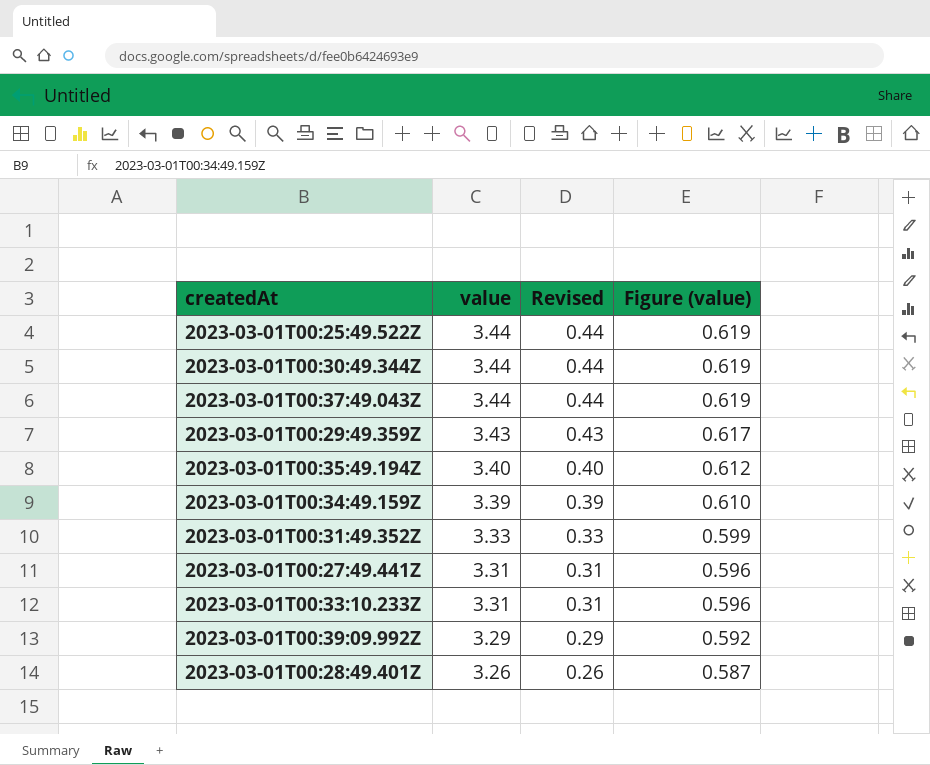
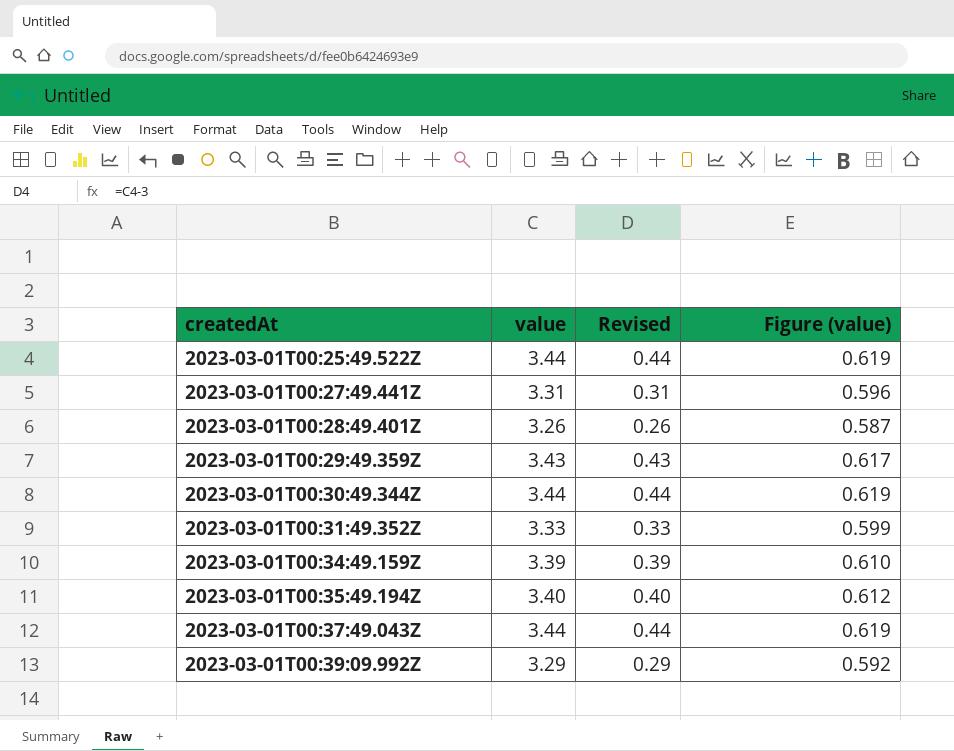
row order: value descending -> createdAt ascending
row 2023-03-01T00:33:10.233Z: 3.31 | 0.31 | 0.596 -> none

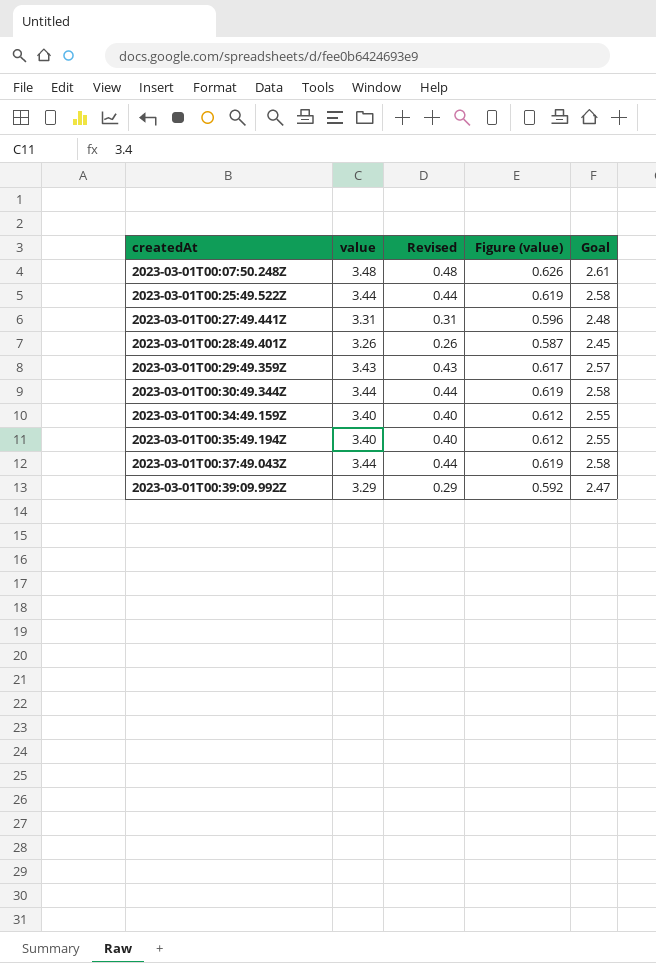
column Goal | formula: none -> [value] * 0.75
row 2023-03-01T00:31:49.352Z: 3.33 | 0.33 | 0.599 -> none
row 2023-03-01T00:07:50.248Z: none -> 3.48 | 0.48 | 0.626 | 2.61
2023-03-01T00:34:49.159Z | value: 3.39 -> 3.40
2023-03-01T00:34:49.159Z | Revised: 0.39 -> 0.40
2023-03-01T00:34:49.159Z | Figure (value): 0.610 -> 0.612

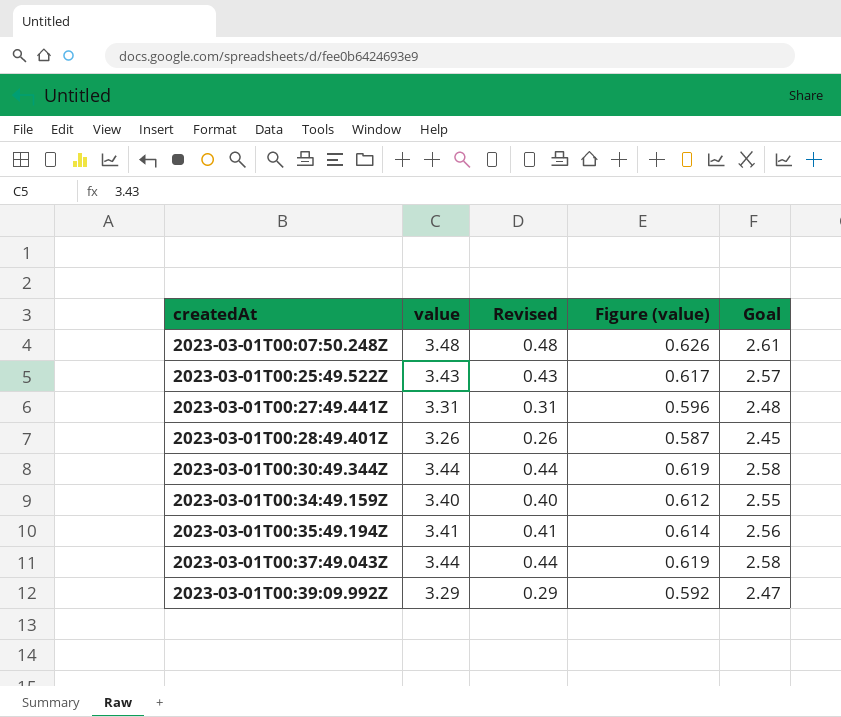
row 2023-03-01T00:29:49.359Z: 3.43 | 0.43 | 0.617 | 2.57 -> none
2023-03-01T00:25:49.522Z | value: 3.44 -> 3.43
2023-03-01T00:25:49.522Z | Revised: 0.44 -> 0.43
2023-03-01T00:25:49.522Z | Figure (value): 0.619 -> 0.617
2023-03-01T00:25:49.522Z | Goal: 2.58 -> 2.57
2023-03-01T00:35:49.194Z | value: 3.40 -> 3.41
2023-03-01T00:35:49.194Z | Revised: 0.40 -> 0.41
2023-03-01T00:35:49.194Z | Figure (value): 0.612 -> 0.614
2023-03-01T00:35:49.194Z | Goal: 2.55 -> 2.56

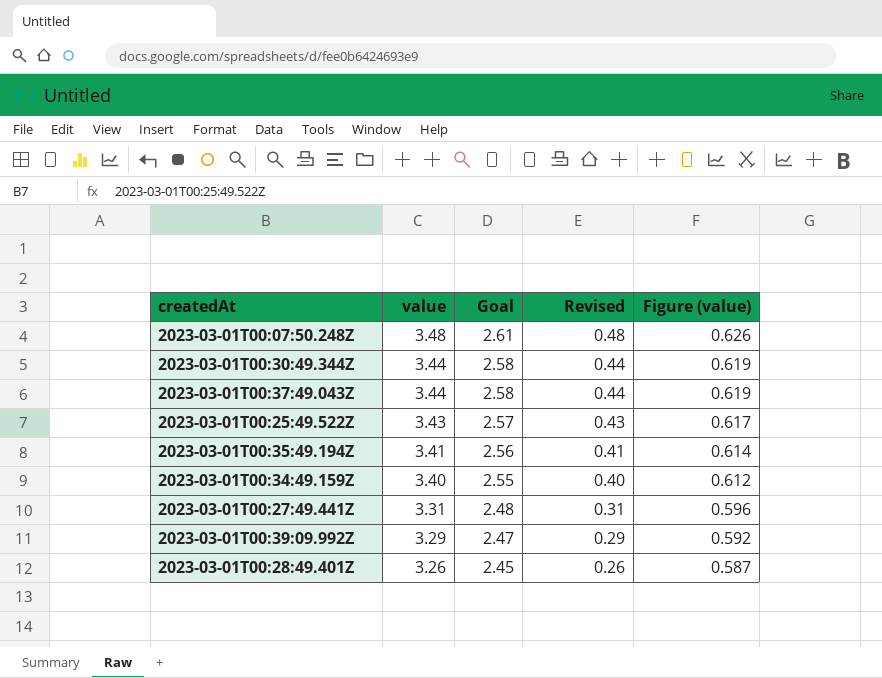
row order: createdAt ascending -> value descending
column Goal | position: 5 -> 3

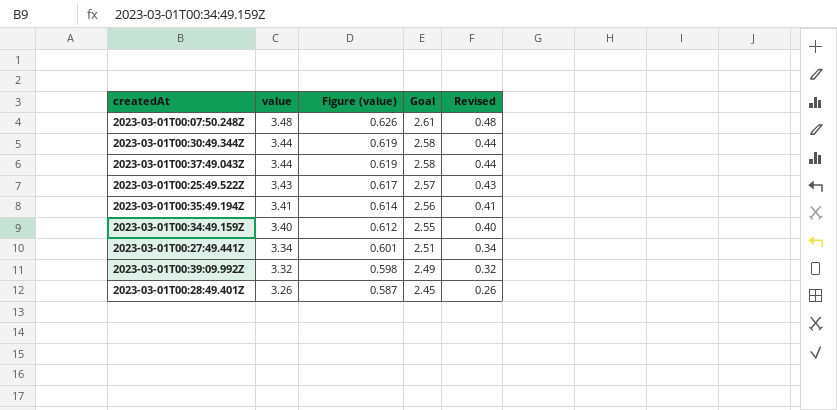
column Figure (value) | position: 5 -> 3
2023-03-01T00:27:49.441Z | value: 3.31 -> 3.34
2023-03-01T00:27:49.441Z | Figure (value): 0.596 -> 0.601
2023-03-01T00:27:49.441Z | Goal: 2.48 -> 2.51
2023-03-01T00:27:49.441Z | Revised: 0.31 -> 0.34
2023-03-01T00:39:09.992Z | value: 3.29 -> 3.32
2023-03-01T00:39:09.992Z | Figure (value): 0.592 -> 0.598
2023-03-01T00:39:09.992Z | Goal: 2.47 -> 2.49
2023-03-01T00:39:09.992Z | Revised: 0.29 -> 0.32

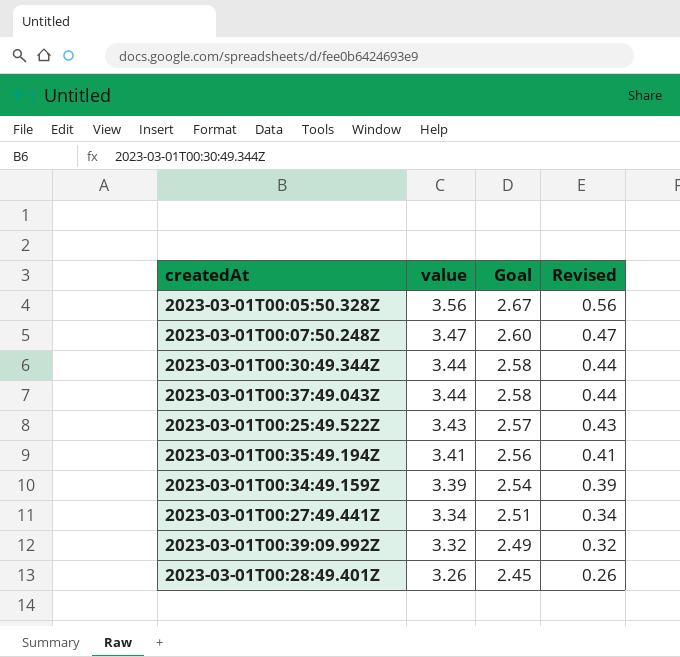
column Figure (value) | formula: [value] * 0.18 -> none
row 2023-03-01T00:05:50.328Z: none -> 3.56 | 2.67 | 0.56
2023-03-01T00:07:50.248Z | value: 3.48 -> 3.47
2023-03-01T00:07:50.248Z | Goal: 2.61 -> 2.60
2023-03-01T00:07:50.248Z | Revised: 0.48 -> 0.47
2023-03-01T00:34:49.159Z | value: 3.40 -> 3.39
2023-03-01T00:34:49.159Z | Goal: 2.55 -> 2.54
2023-03-01T00:34:49.159Z | Revised: 0.40 -> 0.39

